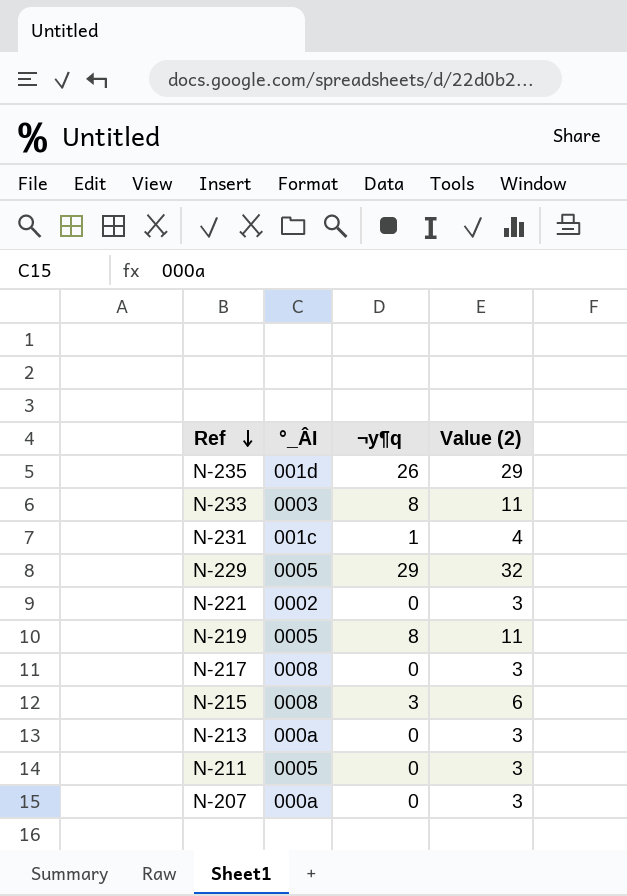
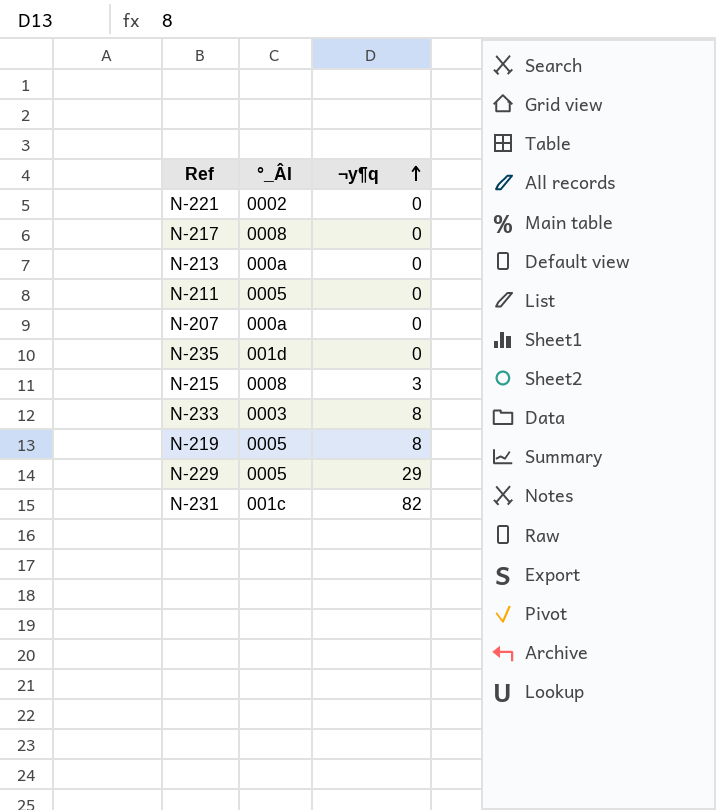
row order: Ref descending -> ¬y¶q ascending
column Value (2) | formula: [¬y¶q] + 3 -> none
N-235 | ¬y¶q: 26 -> 0
N-231 | ¬y¶q: 1 -> 82

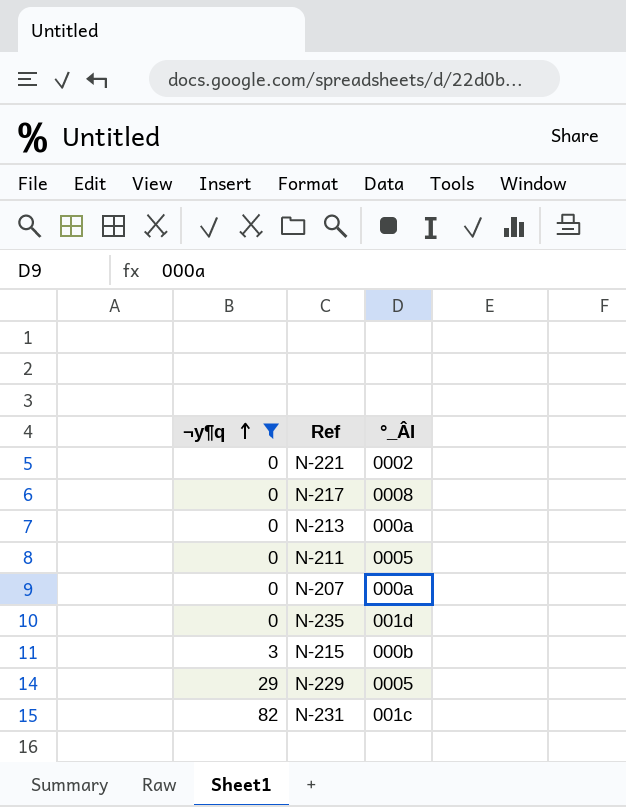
filter: none -> ¬y¶q != 8
column ¬y¶q | position: 3 -> 1
N-215 | °_ÂI: 0008 -> 000b

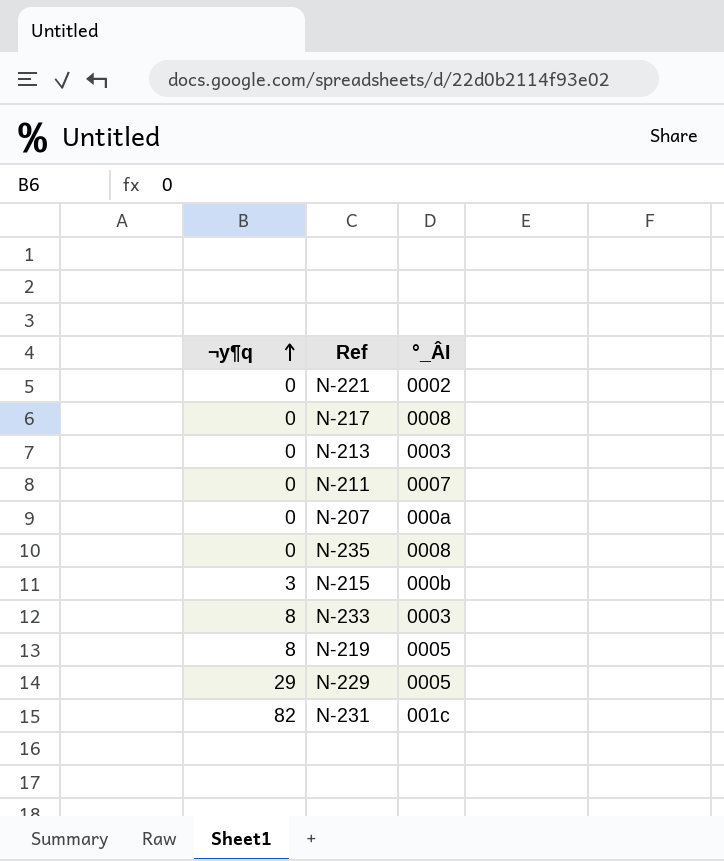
filter: ¬y¶q != 8 -> none
N-213 | °_ÂI: 000a -> 0003
N-211 | °_ÂI: 0005 -> 0007
N-235 | °_ÂI: 001d -> 0008

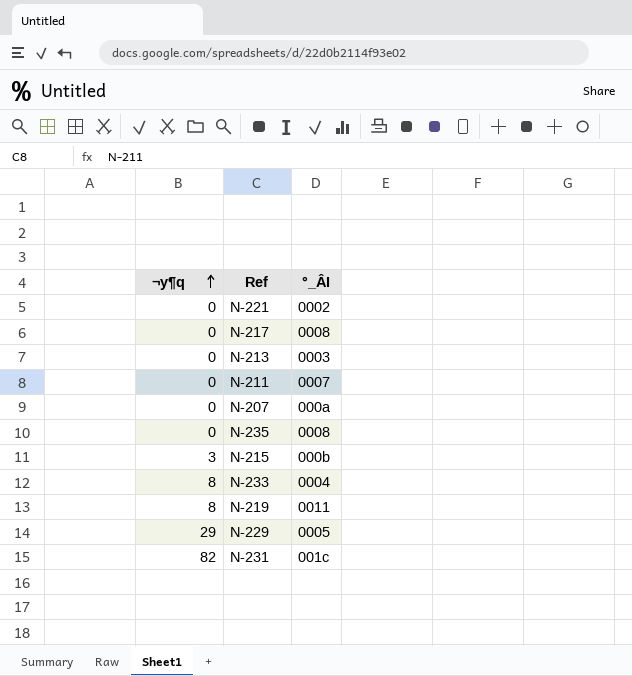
N-233 | °_ÂI: 0003 -> 0004
N-219 | °_ÂI: 0005 -> 0011

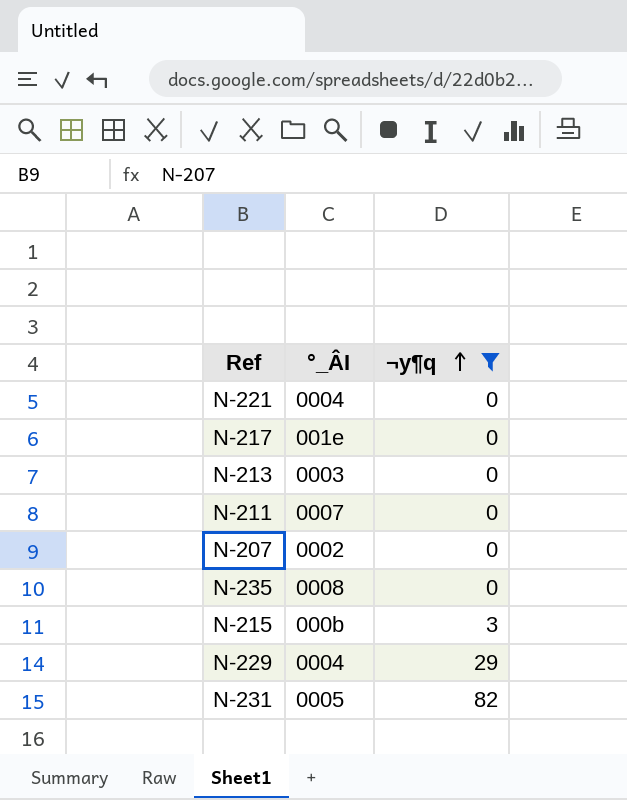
filter: none -> ¬y¶q != 8
column ¬y¶q | position: 1 -> 3
N-221 | °_ÂI: 0002 -> 0004
N-217 | °_ÂI: 0008 -> 001e
N-207 | °_ÂI: 000a -> 0002
N-229 | °_ÂI: 0005 -> 0004
N-231 | °_ÂI: 001c -> 0005

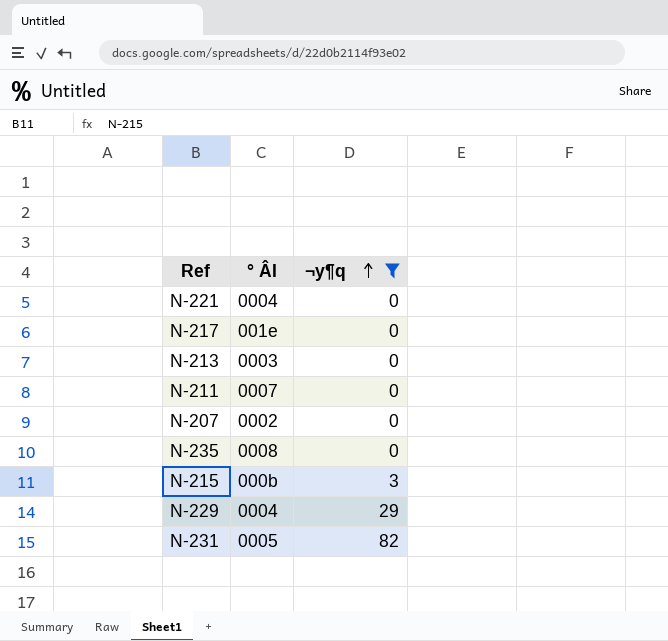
column name: °_ÂI -> ° ÂI

